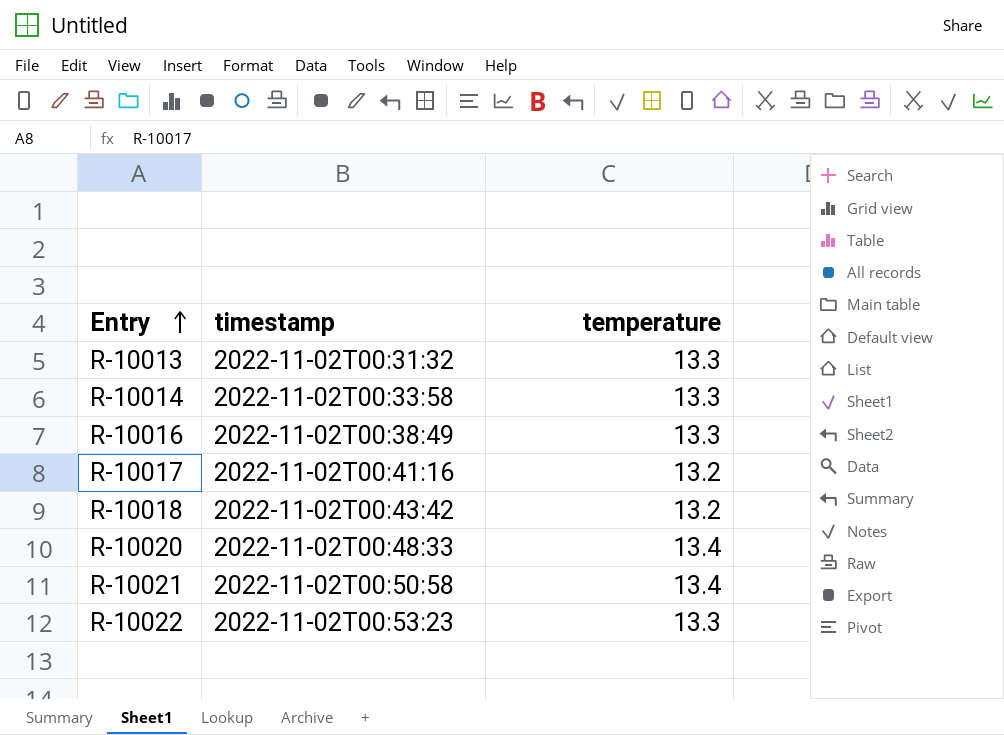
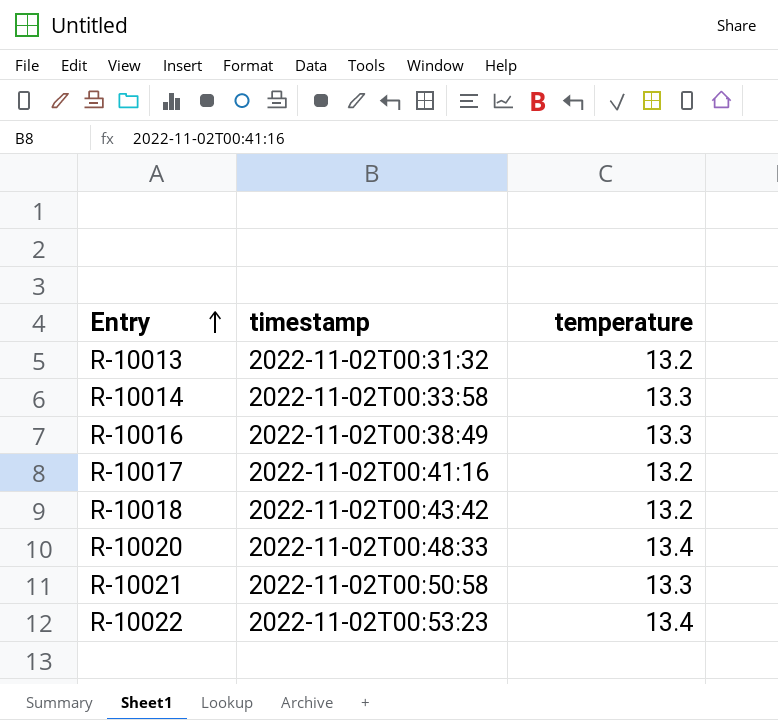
R-10013 | temperature: 13.3 -> 13.2
R-10021 | temperature: 13.4 -> 13.3
R-10022 | temperature: 13.3 -> 13.4

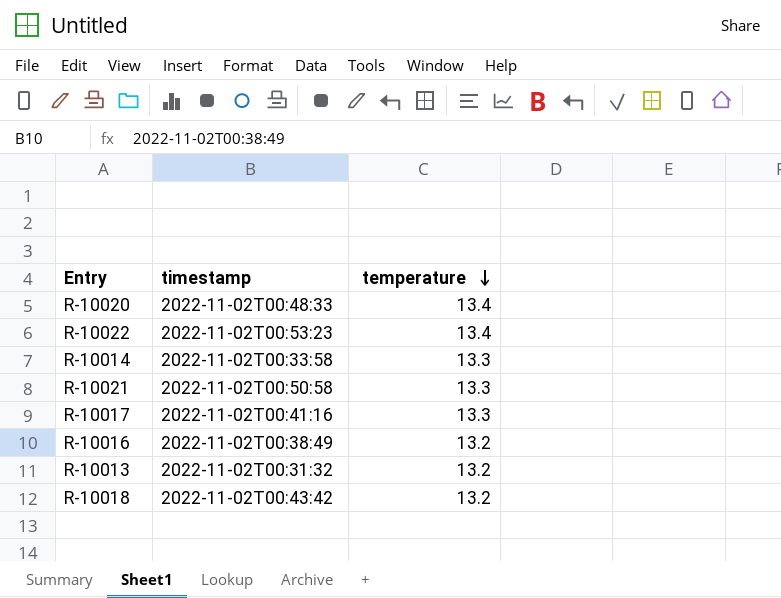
row order: Entry ascending -> temperature descending
R-10017 | temperature: 13.2 -> 13.3
R-10016 | temperature: 13.3 -> 13.2

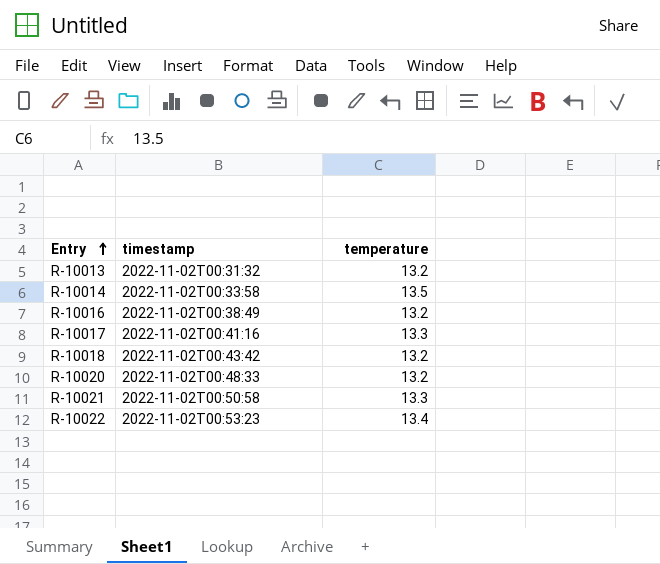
row order: temperature descending -> Entry ascending
R-10014 | temperature: 13.3 -> 13.5
R-10020 | temperature: 13.4 -> 13.2

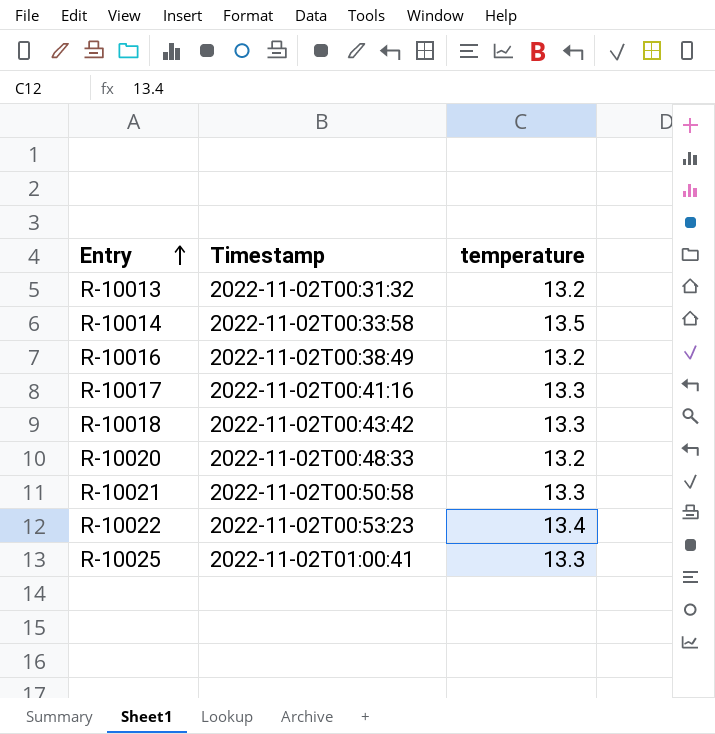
column name: timestamp -> Timestamp
R-10018 | temperature: 13.2 -> 13.3
row R-10025: none -> 2022-11-02T01:00:41 | 13.3

